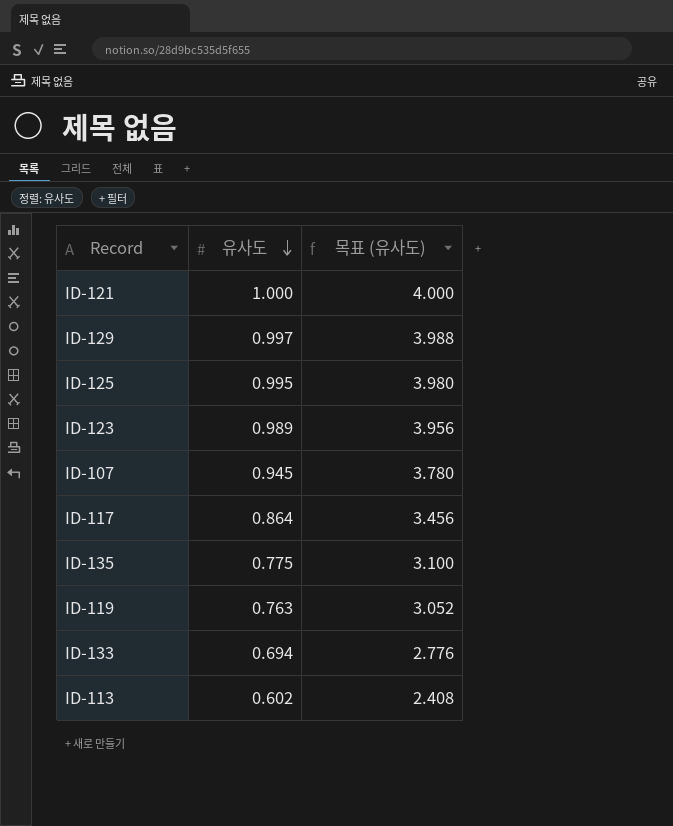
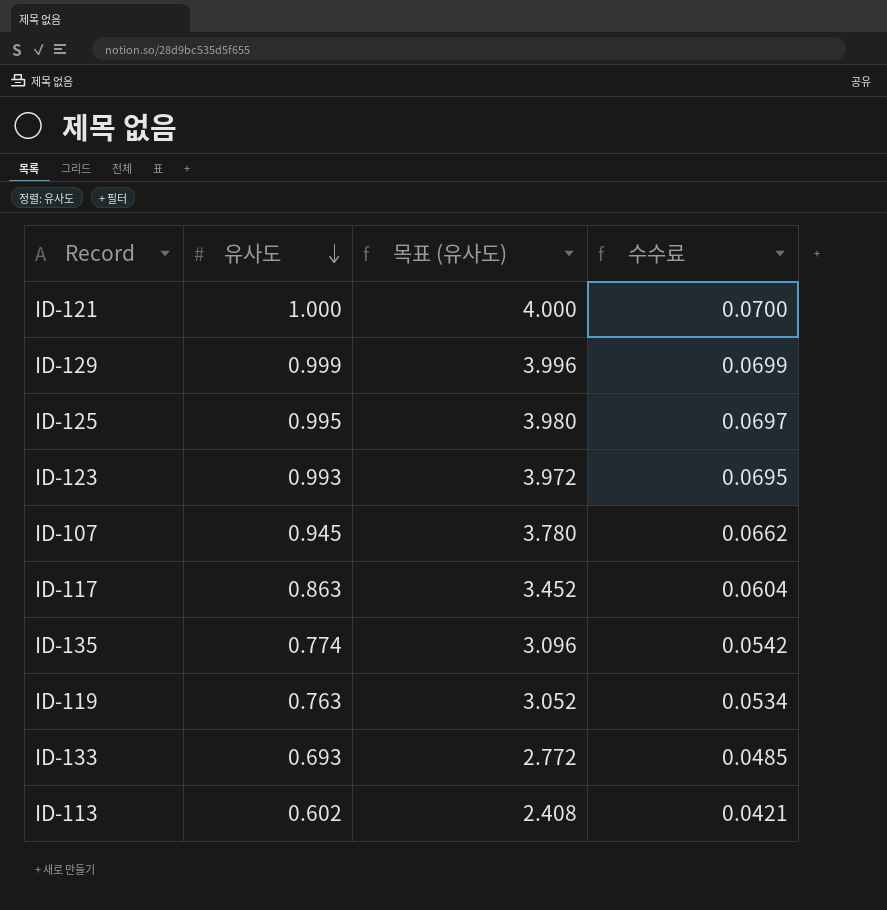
column 수수료 | formula: none -> [유사도] * 0.07
ID-129 | 유사도: 0.997 -> 0.999
ID-129 | 목표 (유사도): 3.988 -> 3.996
ID-123 | 유사도: 0.989 -> 0.993
ID-123 | 목표 (유사도): 3.956 -> 3.972
ID-117 | 유사도: 0.864 -> 0.863
ID-117 | 목표 (유사도): 3.456 -> 3.452
ID-135 | 유사도: 0.775 -> 0.774
ID-135 | 목표 (유사도): 3.100 -> 3.096
ID-133 | 유사도: 0.694 -> 0.693
ID-133 | 목표 (유사도): 2.776 -> 2.772

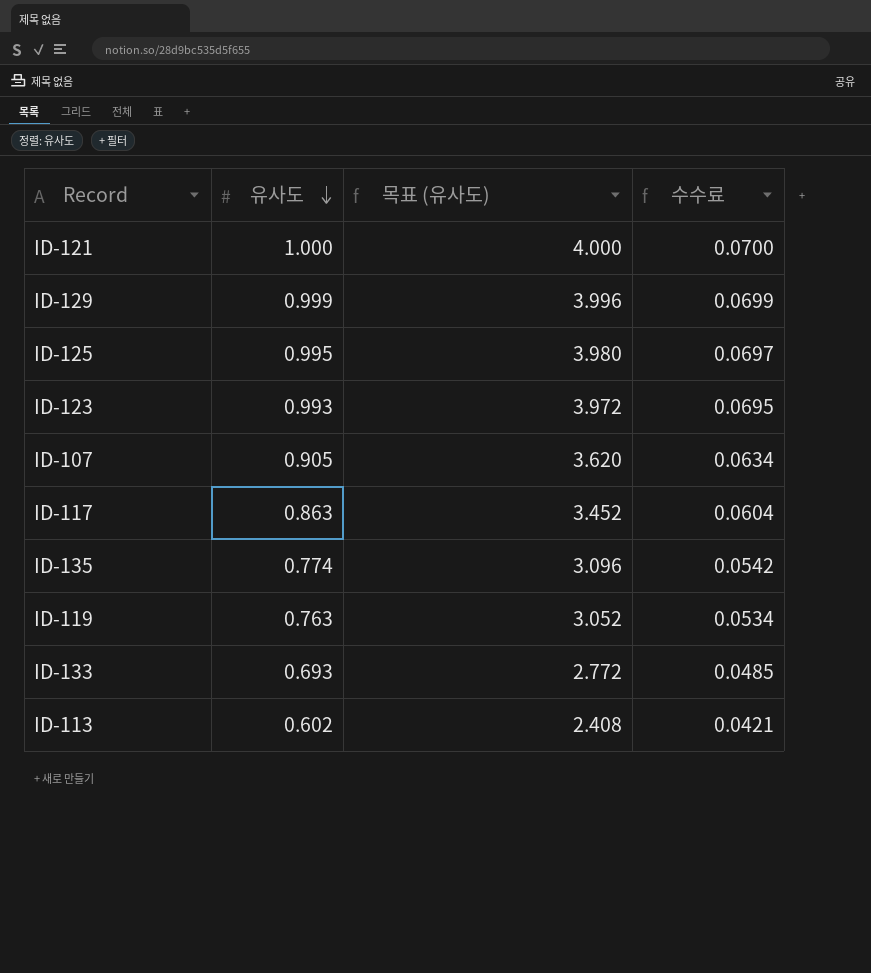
ID-107 | 유사도: 0.945 -> 0.905
ID-107 | 목표 (유사도): 3.780 -> 3.620
ID-107 | 수수료: 0.0662 -> 0.0634

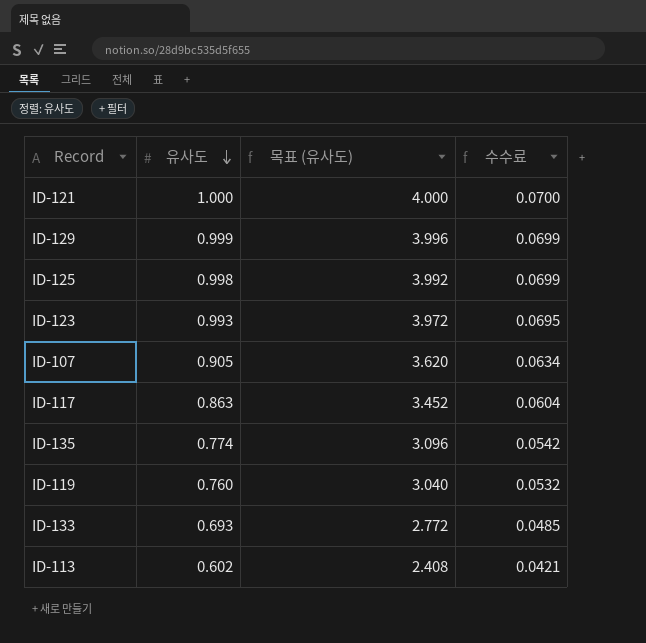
ID-125 | 유사도: 0.995 -> 0.998
ID-125 | 목표 (유사도): 3.980 -> 3.992
ID-125 | 수수료: 0.0697 -> 0.0699
ID-119 | 유사도: 0.763 -> 0.760
ID-119 | 목표 (유사도): 3.052 -> 3.040
ID-119 | 수수료: 0.0534 -> 0.0532

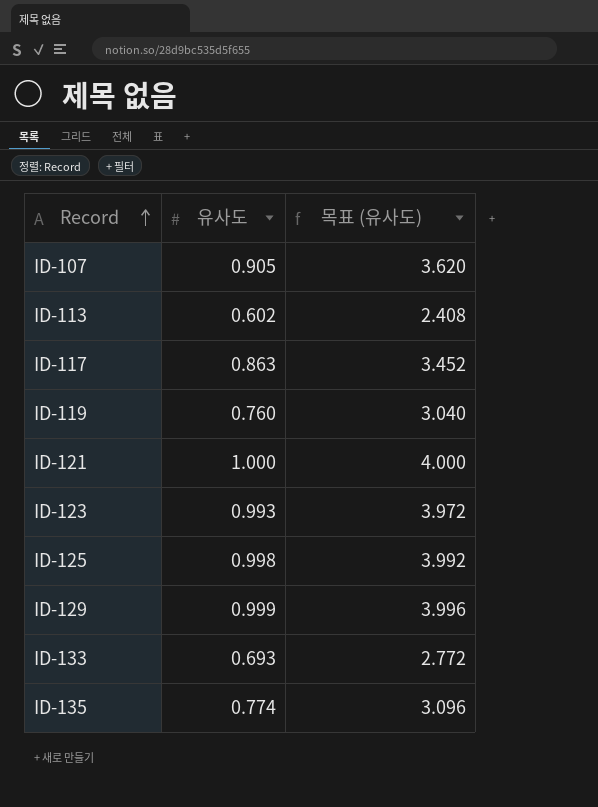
row order: 유사도 descending -> Record ascending
column 수수료 | formula: [유사도] * 0.07 -> none

